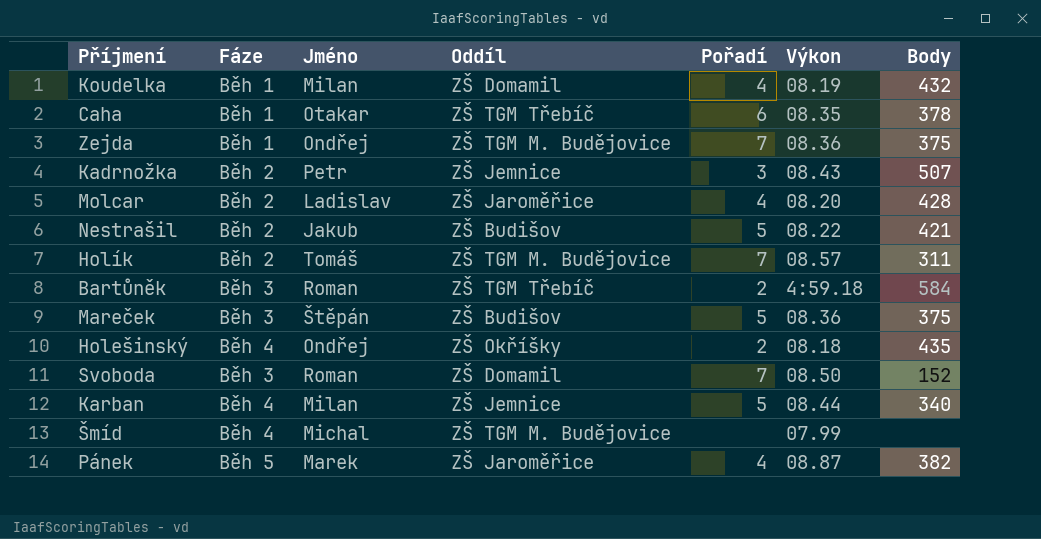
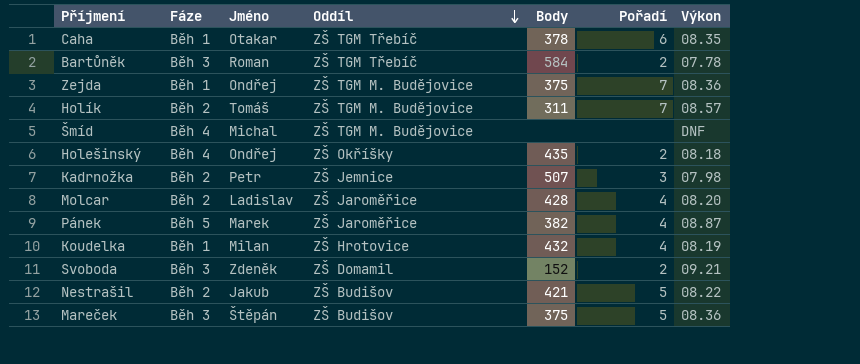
row order: none -> Oddíl descending
column Body | position: 7 -> 5
row Karban: Běh 4 | Milan | ZŠ Jemnice | 5 | 08.44 | 340 -> none
Bartůněk | Výkon: 4:59.18 -> 07.78
Šmíd | Výkon: 07.99 -> DNF
Kadrnožka | Výkon: 08.43 -> 07.98
Koudelka | Oddíl: ZŠ Domamil -> ZŠ Hrotovice
Svoboda | Jméno: Roman -> Zdeněk
Svoboda | Pořadí: 7 -> 2
Svoboda | Výkon: 08.50 -> 09.21

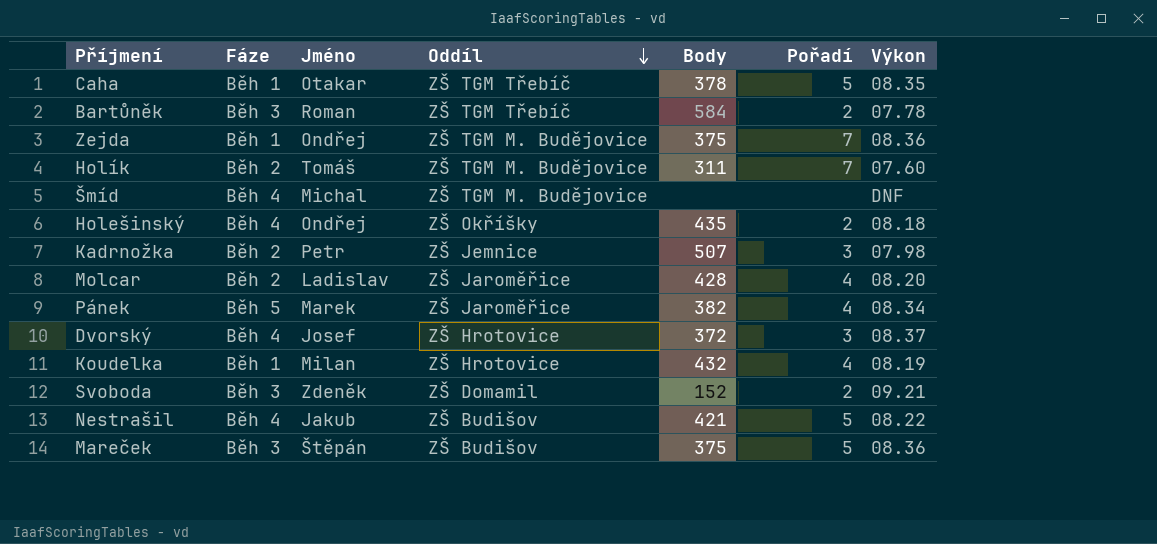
Caha | Pořadí: 6 -> 5
Holík | Výkon: 08.57 -> 07.60
Pánek | Výkon: 08.87 -> 08.34
row Dvorský: none -> Běh 4 | Josef | ZŠ Hrotovice | 372 | 3 | 08.37
Nestrašil | Fáze: Běh 2 -> Běh 4

